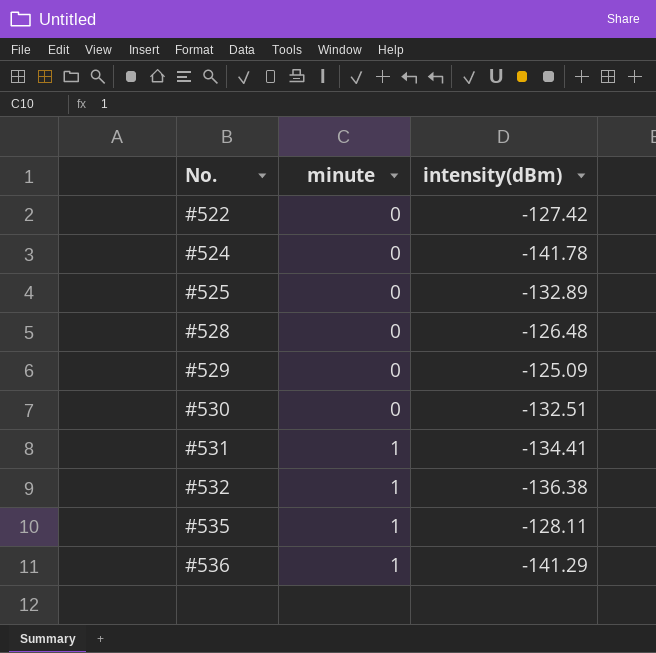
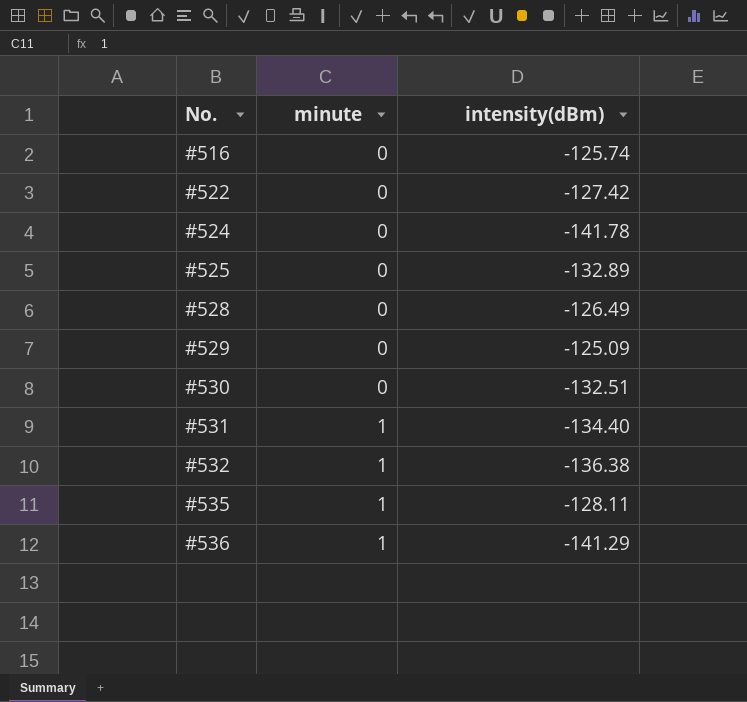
row #516: none -> 0 | -125.74
#528 | intensity(dBm): -126.48 -> -126.49
#531 | intensity(dBm): -134.41 -> -134.40

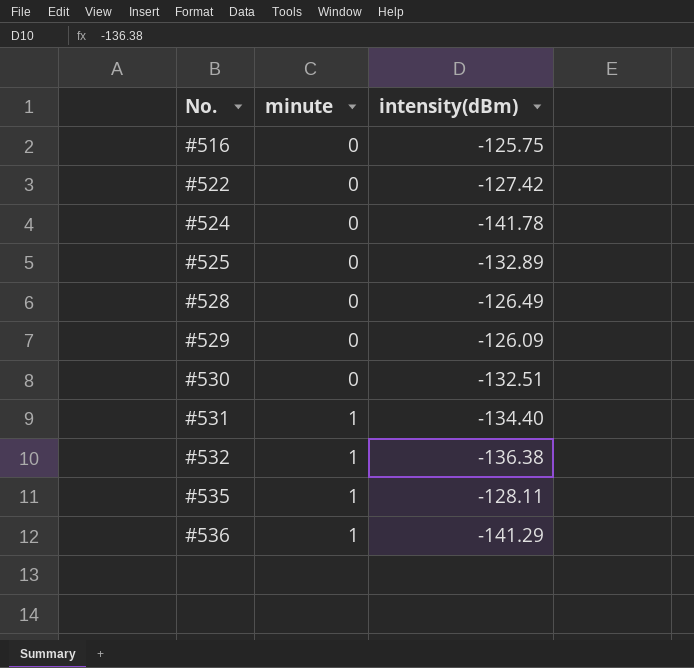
#516 | intensity(dBm): -125.74 -> -125.75
#529 | intensity(dBm): -125.09 -> -126.09

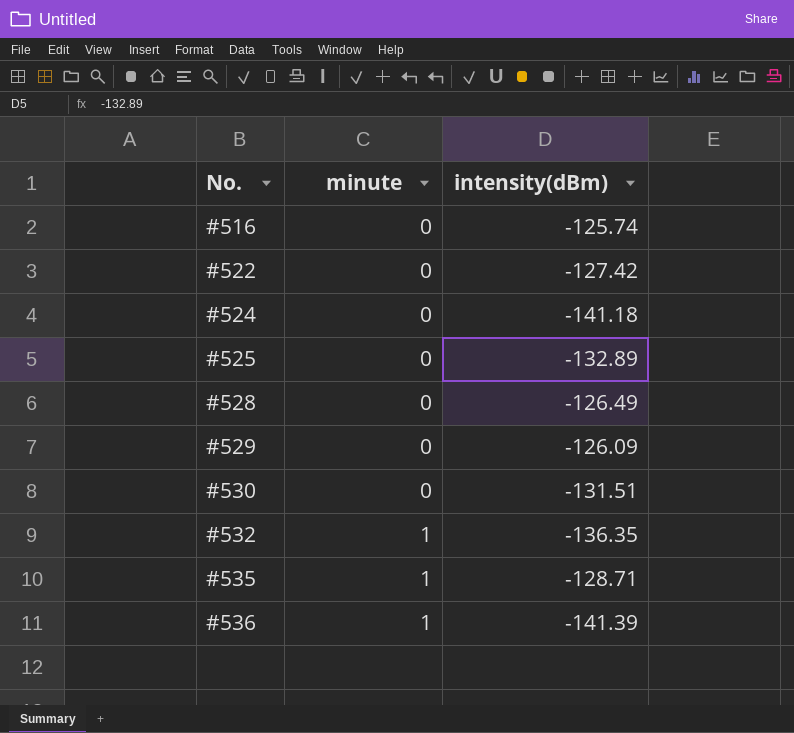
row #531: 1 | -134.40 -> none
#516 | intensity(dBm): -125.75 -> -125.74
#524 | intensity(dBm): -141.78 -> -141.18
#530 | intensity(dBm): -132.51 -> -131.51
#532 | intensity(dBm): -136.38 -> -136.35
#535 | intensity(dBm): -128.11 -> -128.71
#536 | intensity(dBm): -141.29 -> -141.39

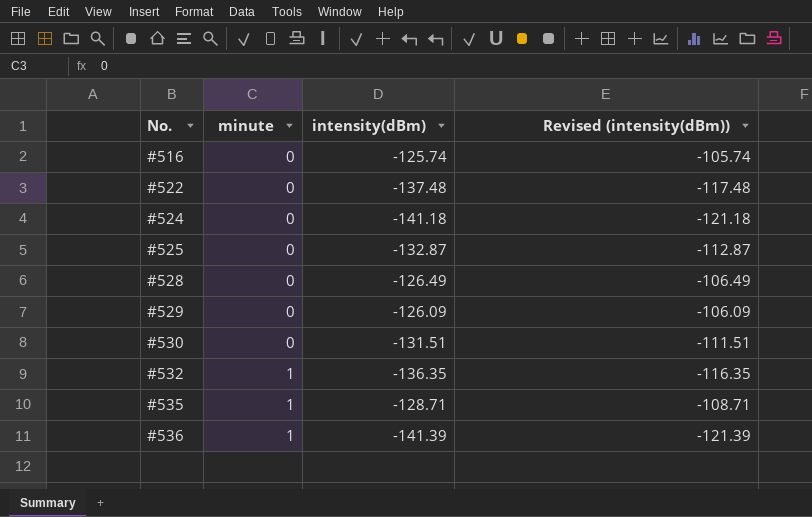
column Revised (intensity(dBm)) | formula: none -> [intensity(dBm)] + 20
#522 | intensity(dBm): -127.42 -> -137.48
#525 | intensity(dBm): -132.89 -> -132.87

